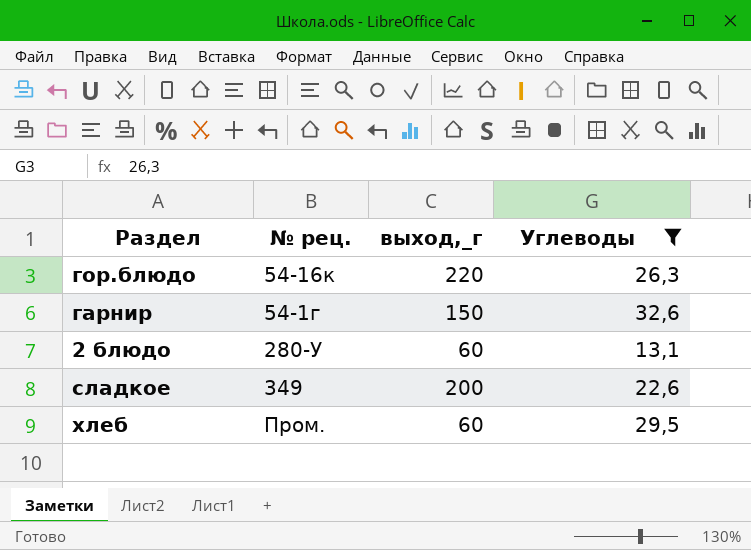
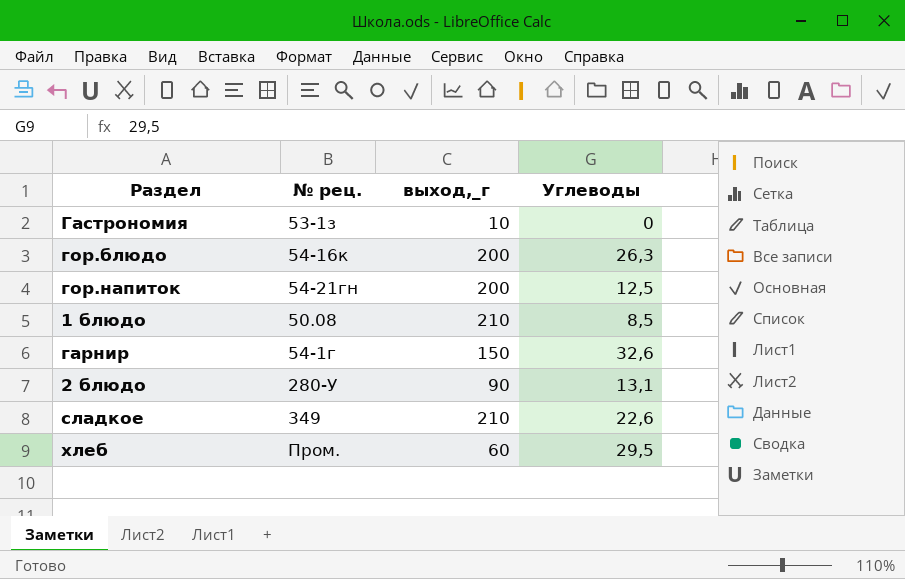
filter: Углеводы >= 13,1 -> none
гор.блюдо | выход,_г: 220 -> 200
2 блюдо | выход,_г: 60 -> 90
сладкое | выход,_г: 200 -> 210

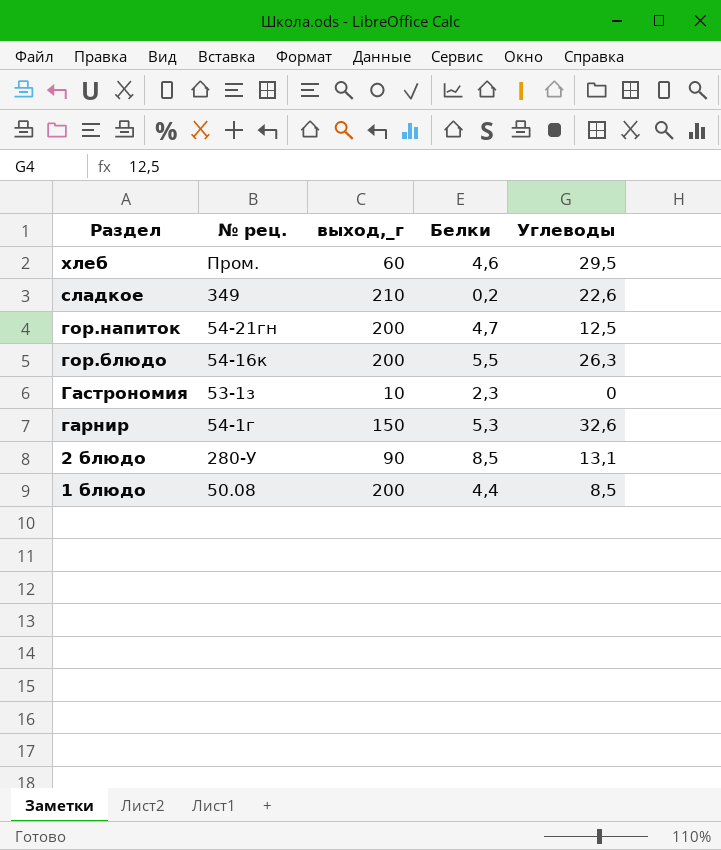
row order: none -> Раздел descending
column Белки | position: none -> 4
1 блюдо | выход,_г: 210 -> 200

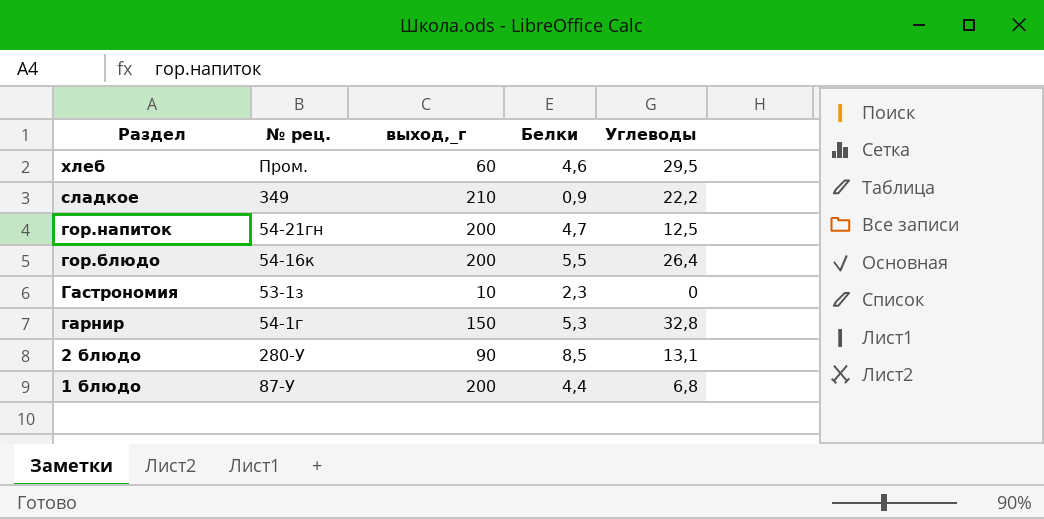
сладкое | Белки: 0,2 -> 0,9
сладкое | Углеводы: 22,6 -> 22,2
гор.блюдо | Углеводы: 26,3 -> 26,4
гарнир | Углеводы: 32,6 -> 32,8
1 блюдо | № рец.: 50.08 -> 87-У
1 блюдо | Углеводы: 8,5 -> 6,8

